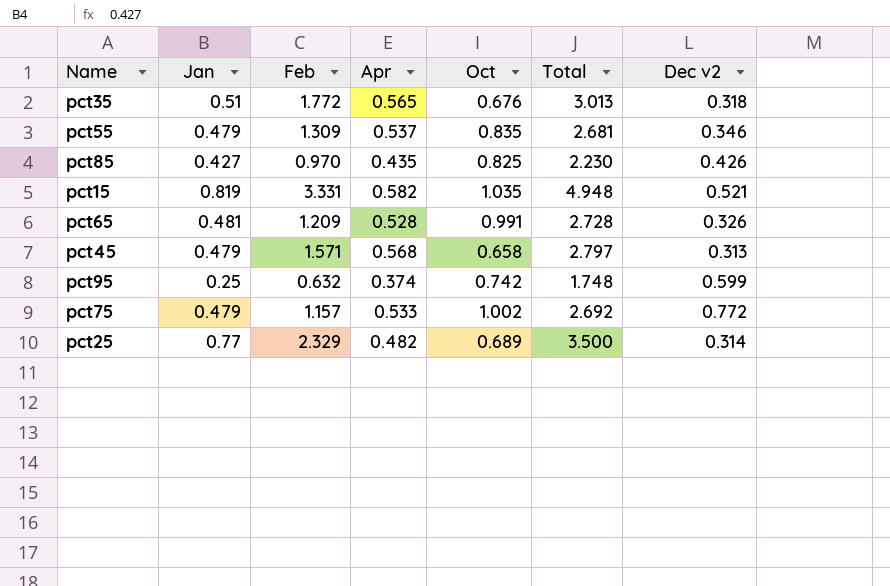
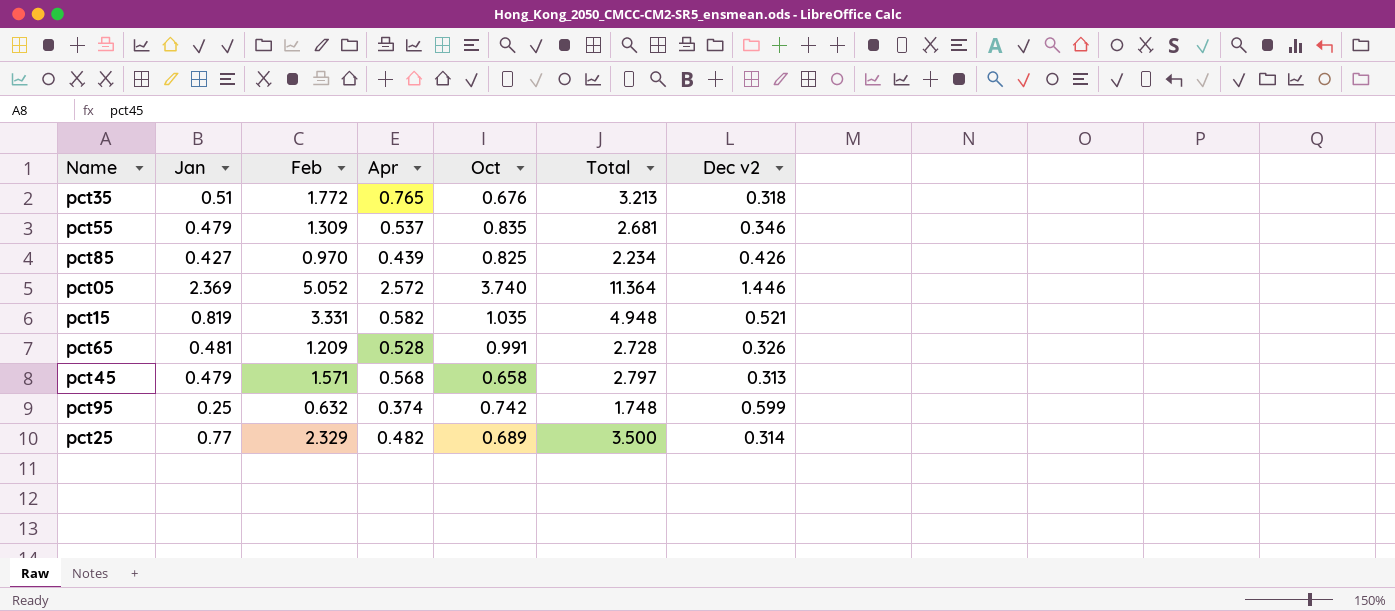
row pct75: 0.479 | 1.157 | 0.533 | 1.002 | 2.692 | 0.772 -> none
pct35 | Apr: 0.565 -> 0.765
pct35 | Total: 3.013 -> 3.213
pct85 | Apr: 0.435 -> 0.439
pct85 | Total: 2.230 -> 2.234
row pct05: none -> 2.369 | 5.052 | 2.572 | 3.740 | 11.364 | 1.446

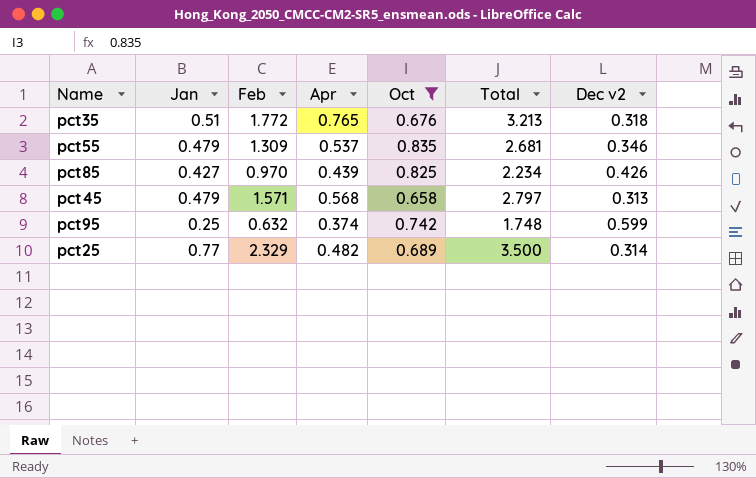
filter: none -> Oct <= 0.835

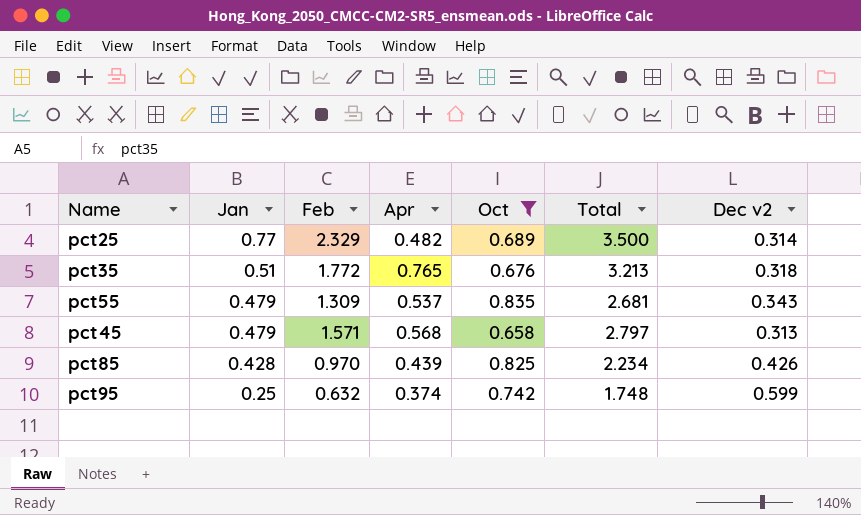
row order: none -> Jan descending
pct55 | Dec v2: 0.346 -> 0.343
pct85 | Jan: 0.427 -> 0.428

